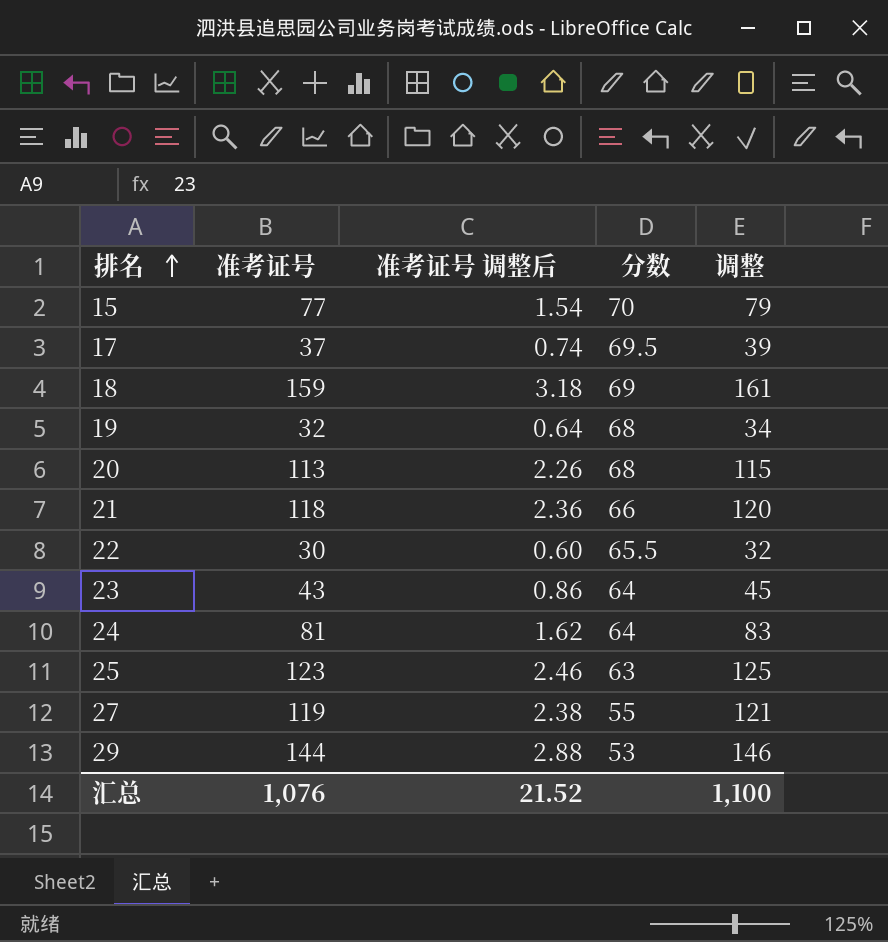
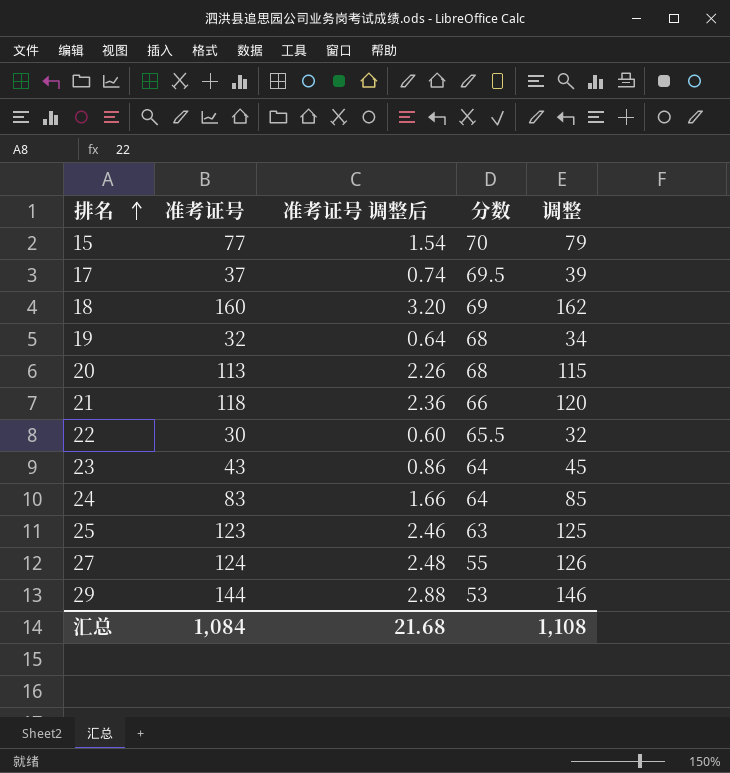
18 | 准考证号: 159 -> 160
18 | 准考证号 调整后: 3.18 -> 3.20
18 | 调整: 161 -> 162
24 | 准考证号: 81 -> 83
24 | 准考证号 调整后: 1.62 -> 1.66
24 | 调整: 83 -> 85
27 | 准考证号: 119 -> 124
27 | 准考证号 调整后: 2.38 -> 2.48
27 | 调整: 121 -> 126
汇总 | 准考证号: 1,076 -> 1,084
汇总 | 准考证号 调整后: 21.52 -> 21.68
汇总 | 调整: 1,100 -> 1,108

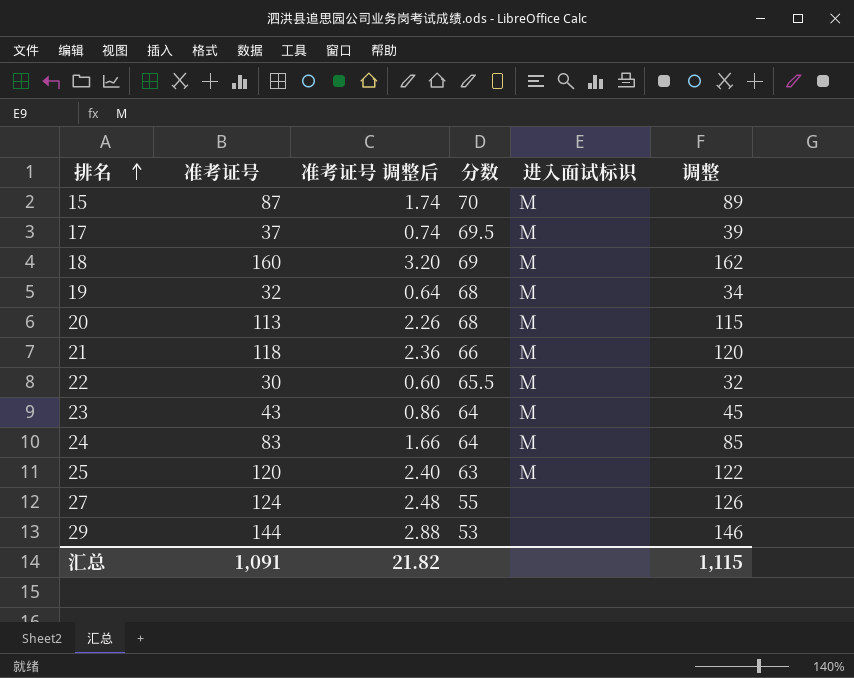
column 进入面试标识 | position: none -> 5
15 | 准考证号: 77 -> 87
15 | 准考证号 调整后: 1.54 -> 1.74
15 | 调整: 79 -> 89
25 | 准考证号: 123 -> 120
25 | 准考证号 调整后: 2.46 -> 2.40
25 | 调整: 125 -> 122
汇总 | 准考证号: 1,084 -> 1,091
汇总 | 准考证号 调整后: 21.68 -> 21.82
汇总 | 调整: 1,108 -> 1,115

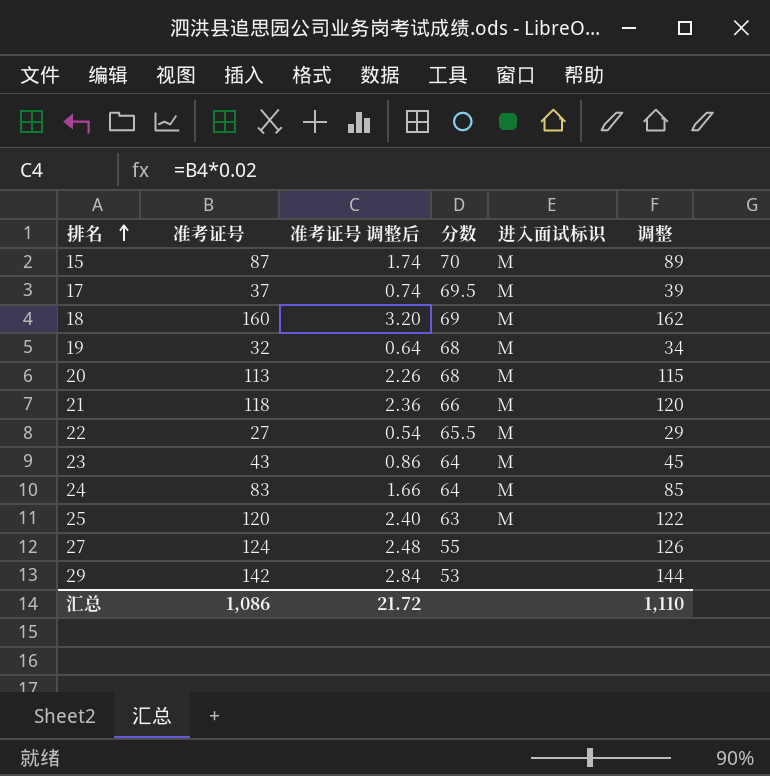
22 | 准考证号: 30 -> 27
22 | 准考证号 调整后: 0.60 -> 0.54
22 | 调整: 32 -> 29
29 | 准考证号: 144 -> 142
29 | 准考证号 调整后: 2.88 -> 2.84
29 | 调整: 146 -> 144
汇总 | 准考证号: 1,091 -> 1,086
汇总 | 准考证号 调整后: 21.82 -> 21.72
汇总 | 调整: 1,115 -> 1,110

